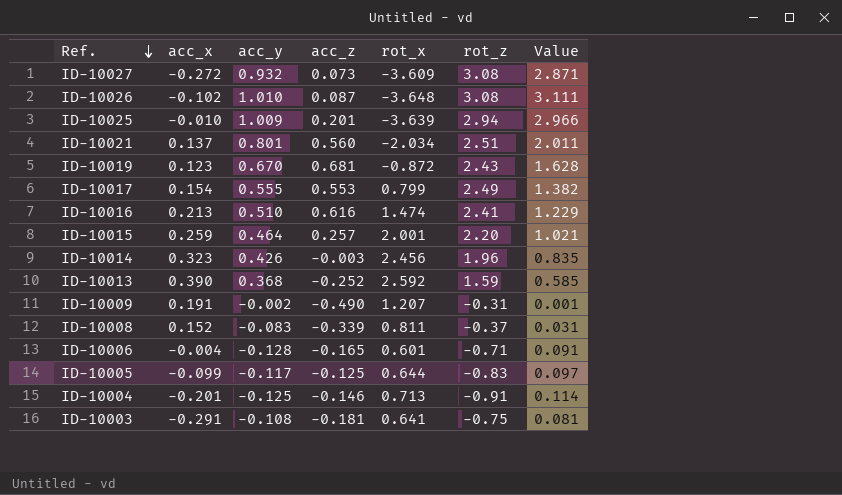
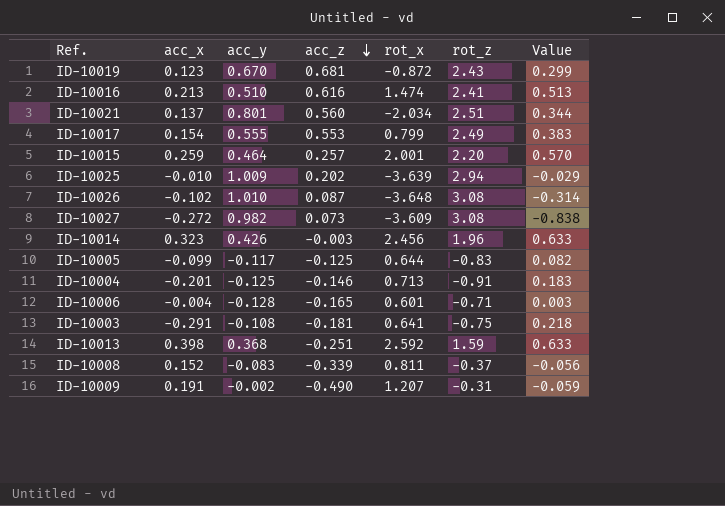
row order: Ref. descending -> acc_z descending
column Value | formula: [acc_y] * [rot_z] -> [acc_x] * [rot_z]
ID-10025 | acc_z: 0.201 -> 0.202
ID-10027 | acc_y: 0.932 -> 0.982
ID-10013 | acc_x: 0.390 -> 0.398
ID-10013 | acc_z: -0.252 -> -0.251

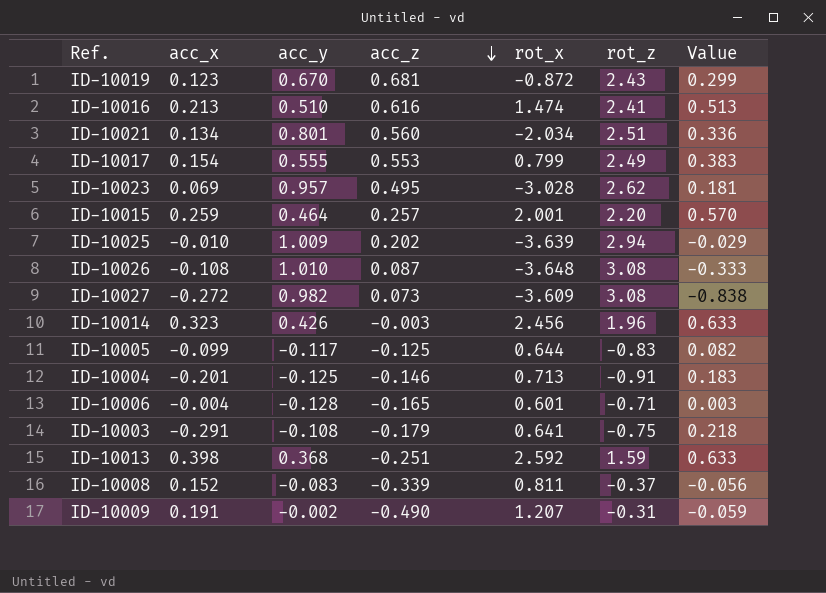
ID-10021 | acc_x: 0.137 -> 0.134
ID-10021 | Value: 0.344 -> 0.336
row ID-10023: none -> 0.069 | 0.957 | 0.495 | -3.028 | 2.62 | 0.181
ID-10026 | acc_x: -0.102 -> -0.108
ID-10026 | Value: -0.314 -> -0.333
ID-10003 | acc_z: -0.181 -> -0.179

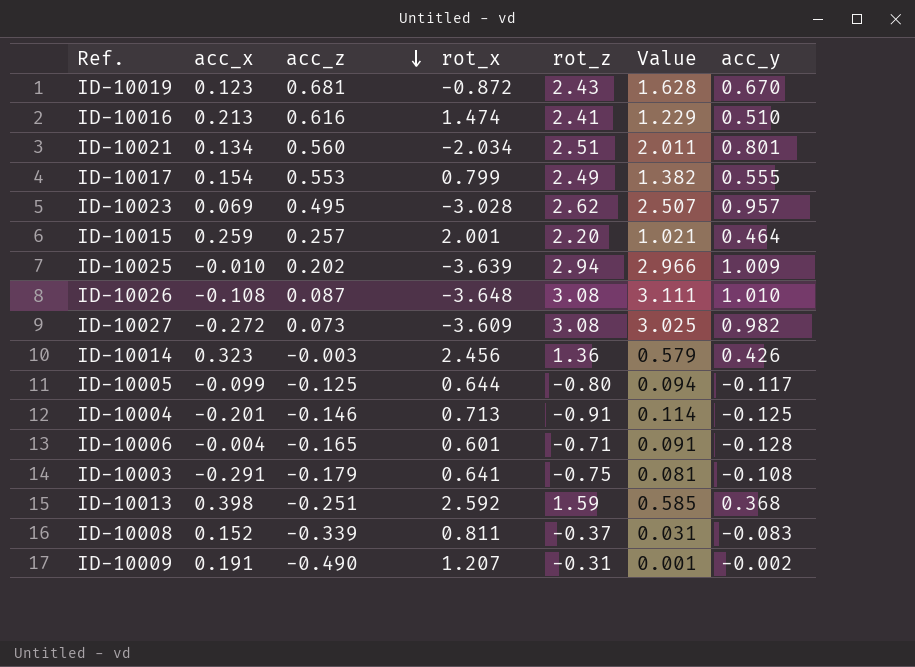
column Value | formula: [acc_x] * [rot_z] -> [rot_z] * [acc_y]
column acc_y | position: 3 -> 7
ID-10014 | rot_z: 1.96 -> 1.36
ID-10005 | rot_z: -0.83 -> -0.80

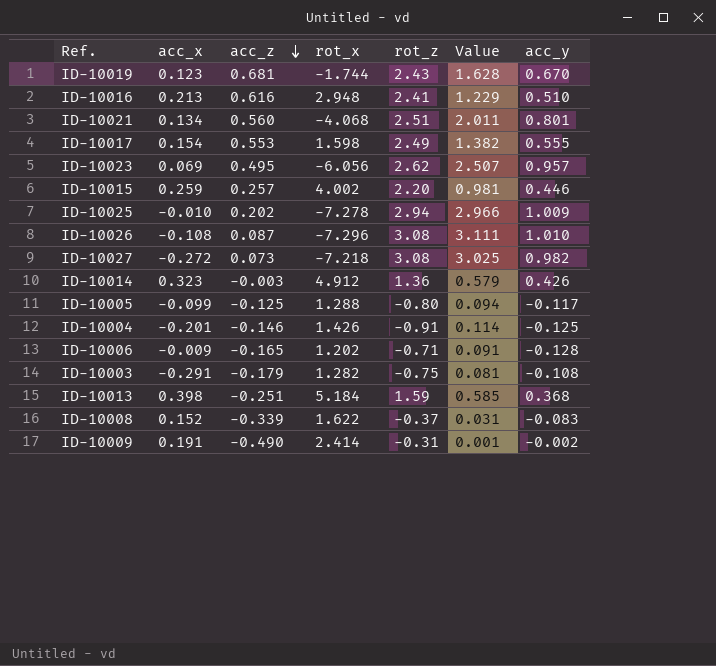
ID-10019 | rot_x: -0.872 -> -1.744
ID-10016 | rot_x: 1.474 -> 2.948
ID-10021 | rot_x: -2.034 -> -4.068
ID-10017 | rot_x: 0.799 -> 1.598
ID-10023 | rot_x: -3.028 -> -6.056
ID-10015 | rot_x: 2.001 -> 4.002
ID-10015 | Value: 1.021 -> 0.981
ID-10015 | acc_y: 0.464 -> 0.446
ID-10025 | rot_x: -3.639 -> -7.278
ID-10026 | rot_x: -3.648 -> -7.296
ID-10027 | rot_x: -3.609 -> -7.218
ID-10014 | rot_x: 2.456 -> 4.912
ID-10005 | rot_x: 0.644 -> 1.288
ID-10004 | rot_x: 0.713 -> 1.426
ID-10006 | acc_x: -0.004 -> -0.009
ID-10006 | rot_x: 0.601 -> 1.202
ID-10003 | rot_x: 0.641 -> 1.282
ID-10013 | rot_x: 2.592 -> 5.184
ID-10008 | rot_x: 0.811 -> 1.622
ID-10009 | rot_x: 1.207 -> 2.414

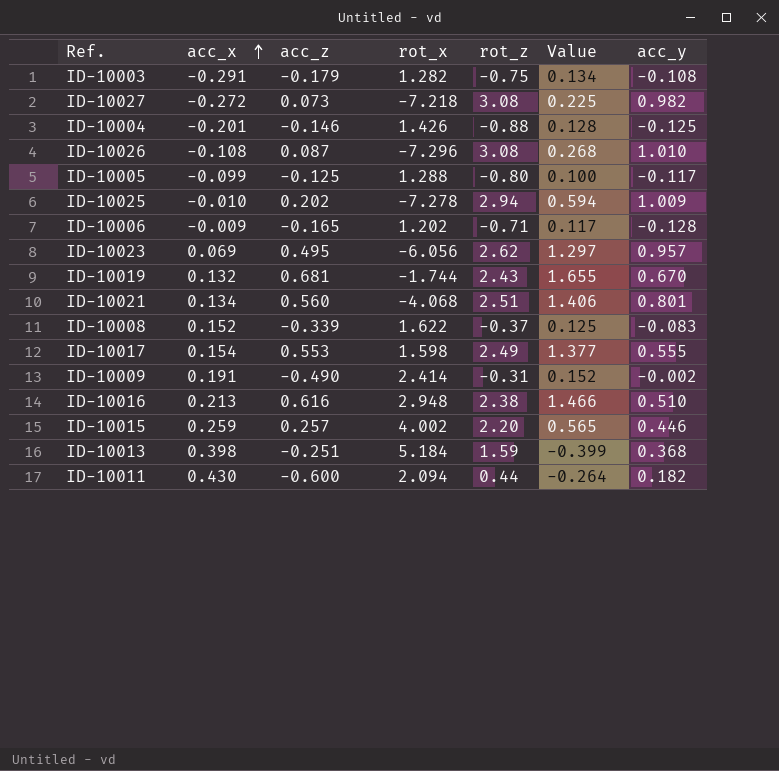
row order: acc_z descending -> acc_x ascending
column Value | formula: [rot_z] * [acc_y] -> [acc_z] * [rot_z]
row ID-10014: 0.323 | -0.003 | 4.912 | 1.36 | 0.579 | 0.426 -> none
ID-10004 | rot_z: -0.91 -> -0.88
ID-10019 | acc_x: 0.123 -> 0.132
ID-10016 | rot_z: 2.41 -> 2.38
row ID-10011: none -> 0.430 | -0.600 | 2.094 | 0.44 | -0.264 | 0.182

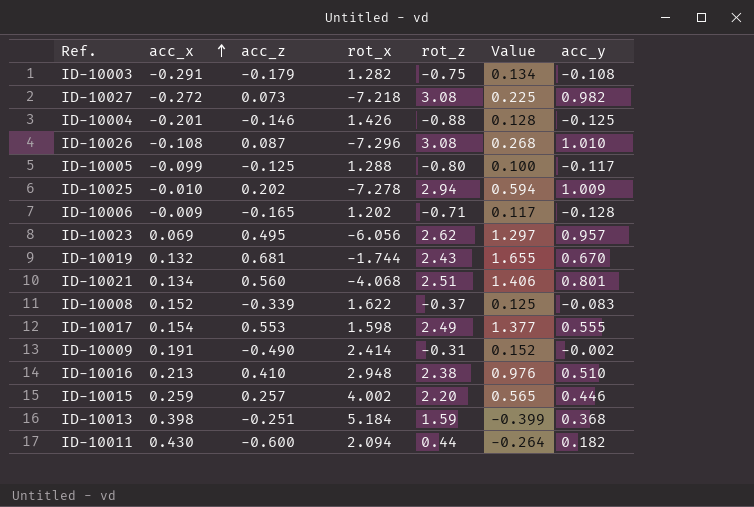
ID-10016 | acc_z: 0.616 -> 0.410
ID-10016 | Value: 1.466 -> 0.976

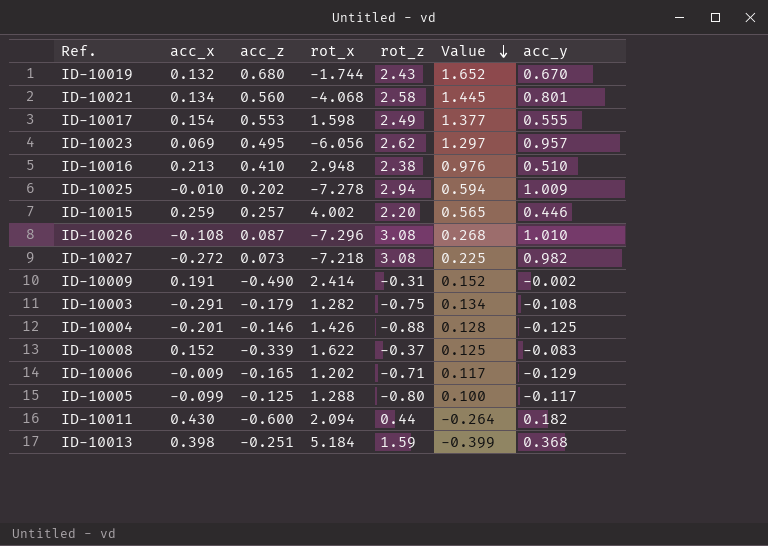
row order: acc_x ascending -> Value descending
ID-10019 | acc_z: 0.681 -> 0.680
ID-10019 | Value: 1.655 -> 1.652
ID-10021 | rot_z: 2.51 -> 2.58
ID-10021 | Value: 1.406 -> 1.445
ID-10006 | acc_y: -0.128 -> -0.129

